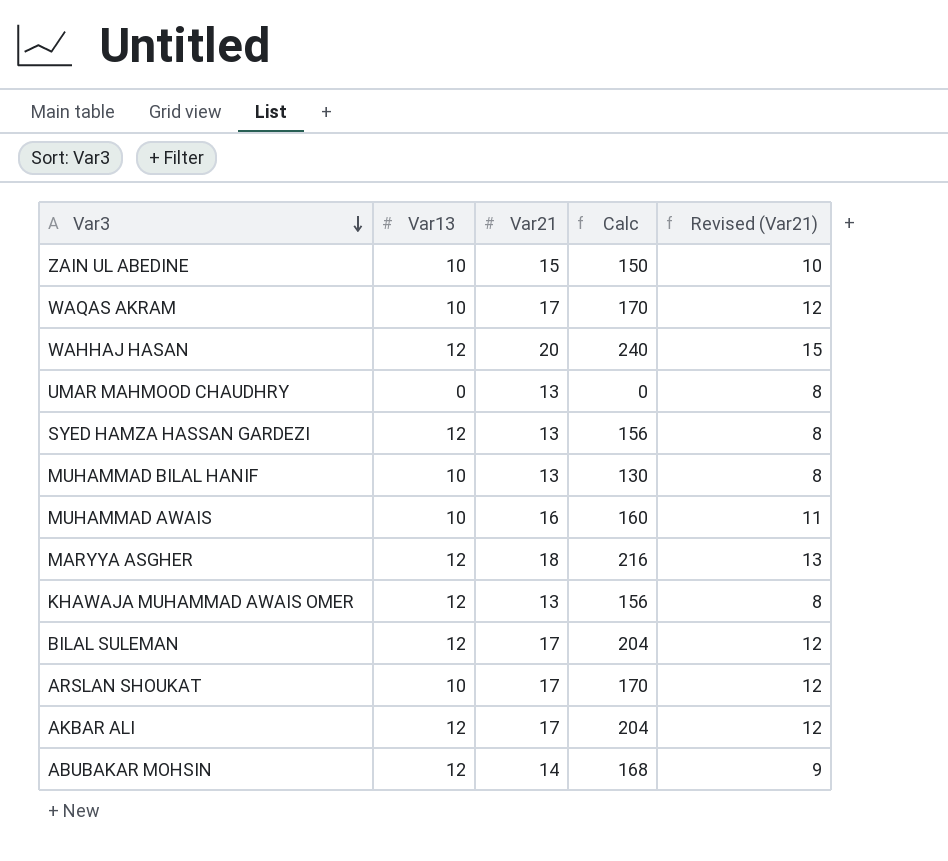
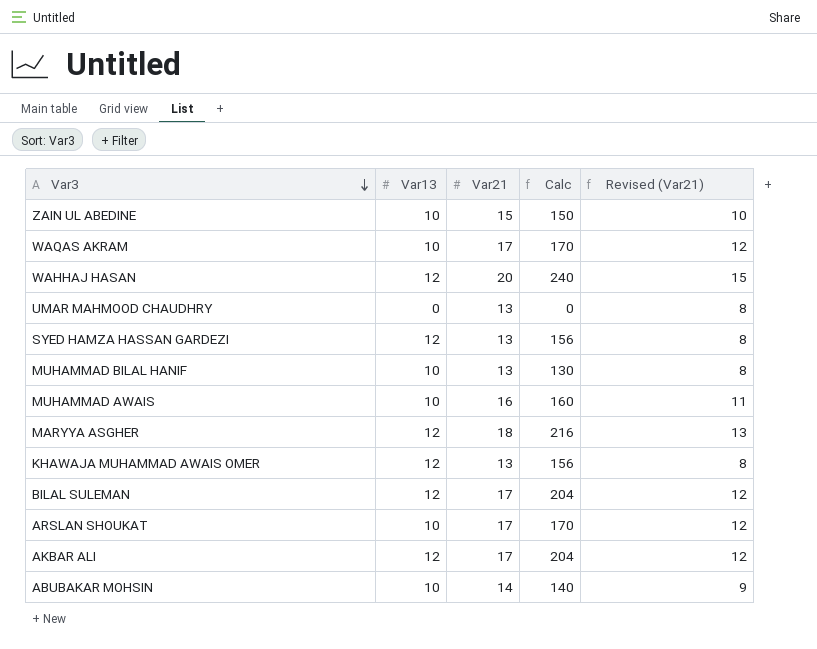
ABUBAKAR MOHSIN | Var13: 12 -> 10
ABUBAKAR MOHSIN | Calc: 168 -> 140

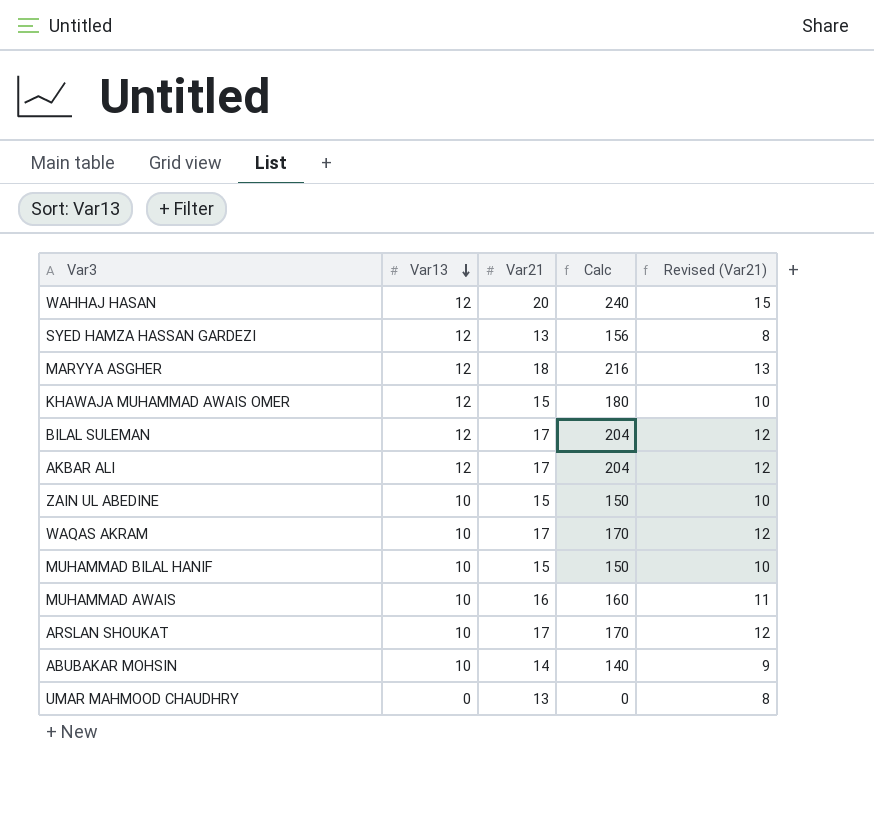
row order: Var3 descending -> Var13 descending
KHAWAJA MUHAMMAD AWAIS OMER | Var21: 13 -> 15
KHAWAJA MUHAMMAD AWAIS OMER | Calc: 156 -> 180
KHAWAJA MUHAMMAD AWAIS OMER | Revised (Var21): 8 -> 10
MUHAMMAD BILAL HANIF | Var21: 13 -> 15
MUHAMMAD BILAL HANIF | Calc: 130 -> 150
MUHAMMAD BILAL HANIF | Revised (Var21): 8 -> 10

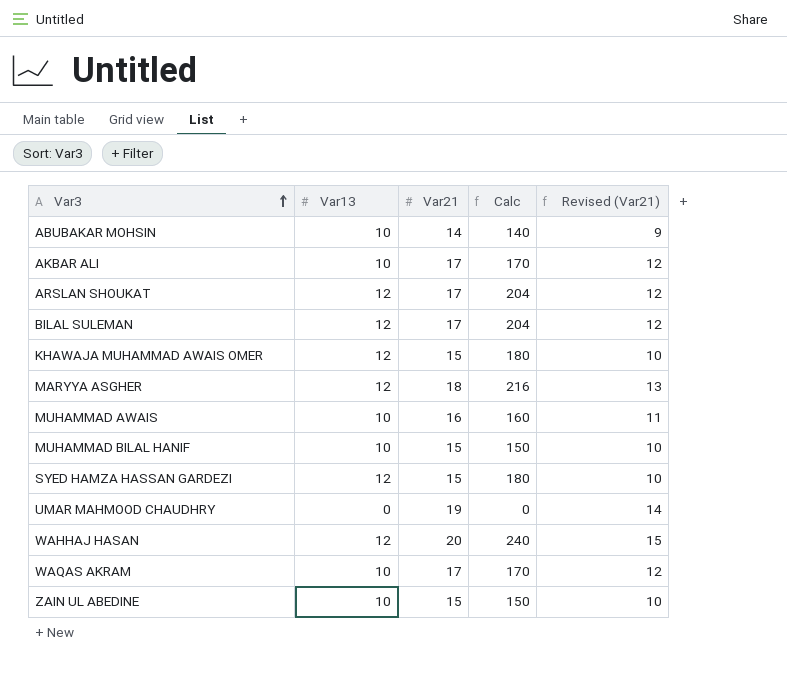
row order: Var13 descending -> Var3 ascending
AKBAR ALI | Var13: 12 -> 10
AKBAR ALI | Calc: 204 -> 170
ARSLAN SHOUKAT | Var13: 10 -> 12
ARSLAN SHOUKAT | Calc: 170 -> 204
SYED HAMZA HASSAN GARDEZI | Var21: 13 -> 15
SYED HAMZA HASSAN GARDEZI | Calc: 156 -> 180
SYED HAMZA HASSAN GARDEZI | Revised (Var21): 8 -> 10
UMAR MAHMOOD CHAUDHRY | Var21: 13 -> 19
UMAR MAHMOOD CHAUDHRY | Revised (Var21): 8 -> 14

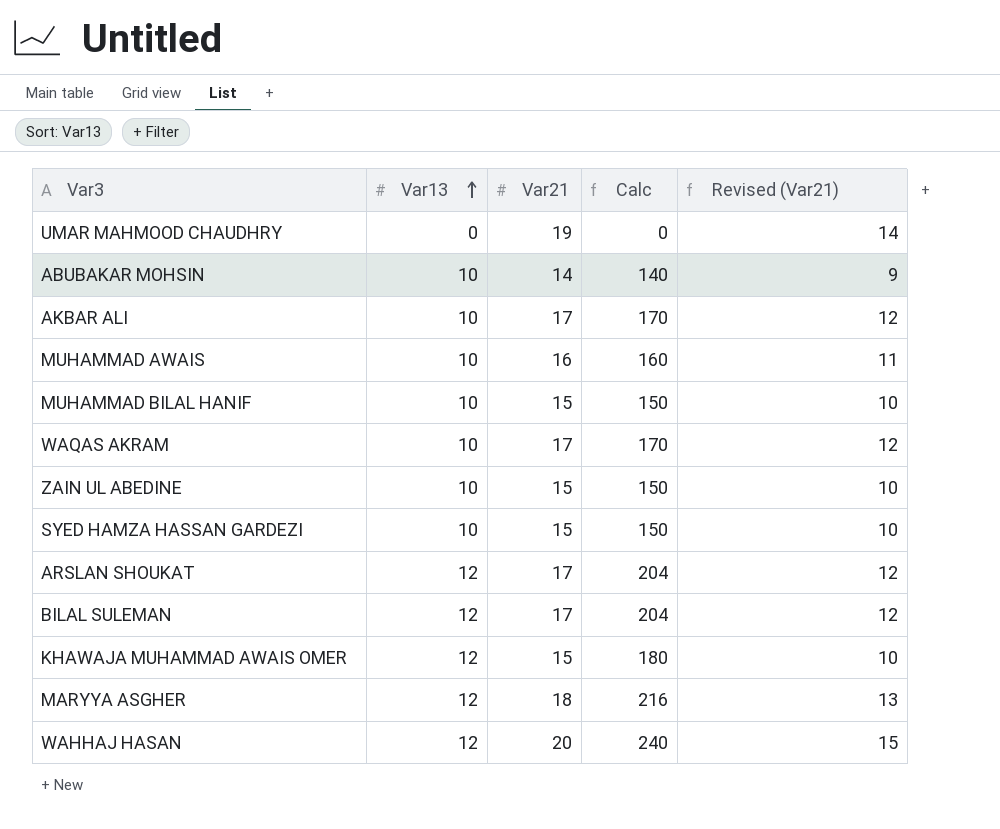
row order: Var3 ascending -> Var13 ascending
SYED HAMZA HASSAN GARDEZI | Var13: 12 -> 10
SYED HAMZA HASSAN GARDEZI | Calc: 180 -> 150

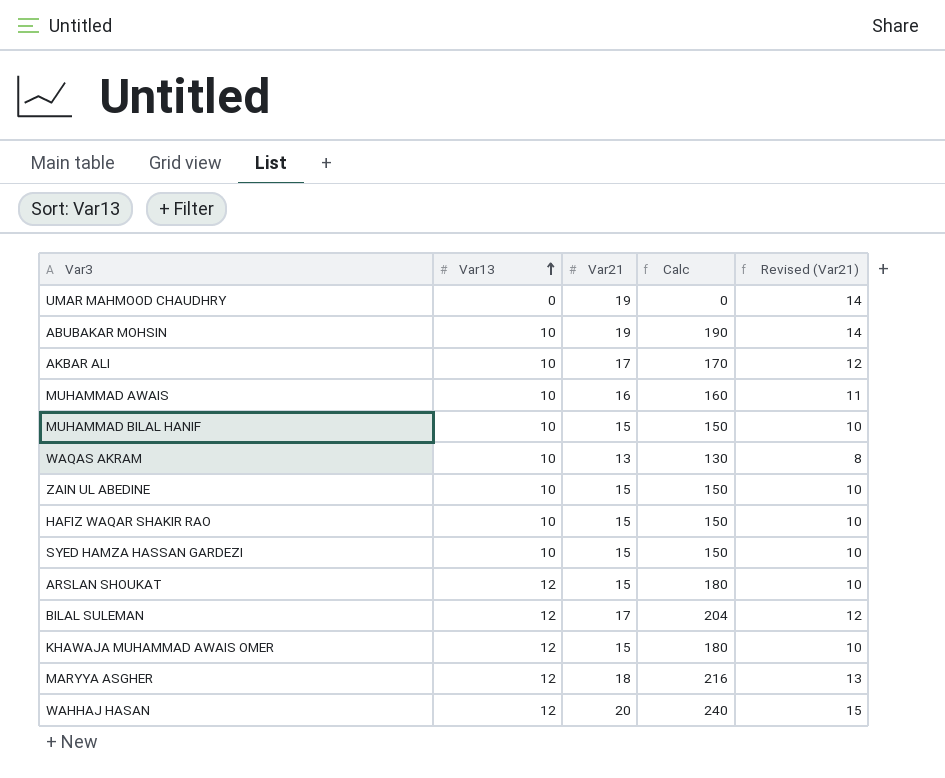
ABUBAKAR MOHSIN | Var21: 14 -> 19
ABUBAKAR MOHSIN | Calc: 140 -> 190
ABUBAKAR MOHSIN | Revised (Var21): 9 -> 14
WAQAS AKRAM | Var21: 17 -> 13
WAQAS AKRAM | Calc: 170 -> 130
WAQAS AKRAM | Revised (Var21): 12 -> 8
row HAFIZ WAQAR SHAKIR RAO: none -> 10 | 15 | 150 | 10
ARSLAN SHOUKAT | Var21: 17 -> 15
ARSLAN SHOUKAT | Calc: 204 -> 180
ARSLAN SHOUKAT | Revised (Var21): 12 -> 10

